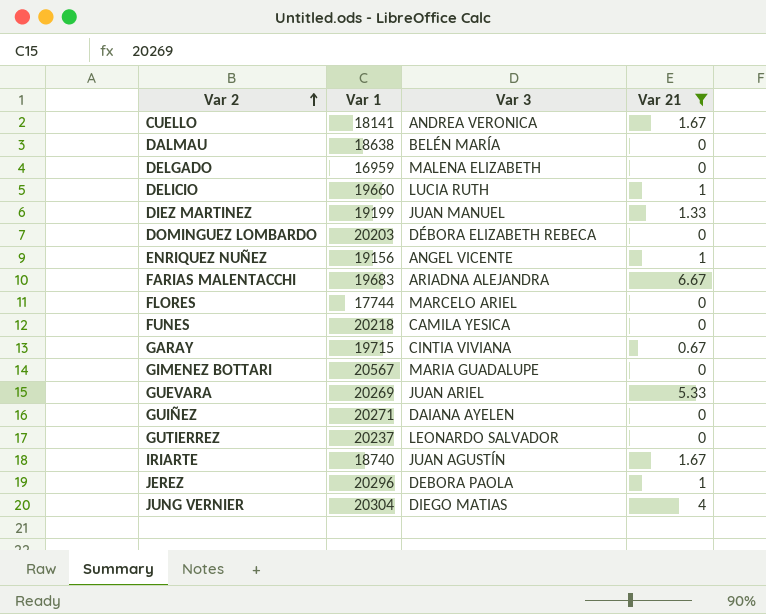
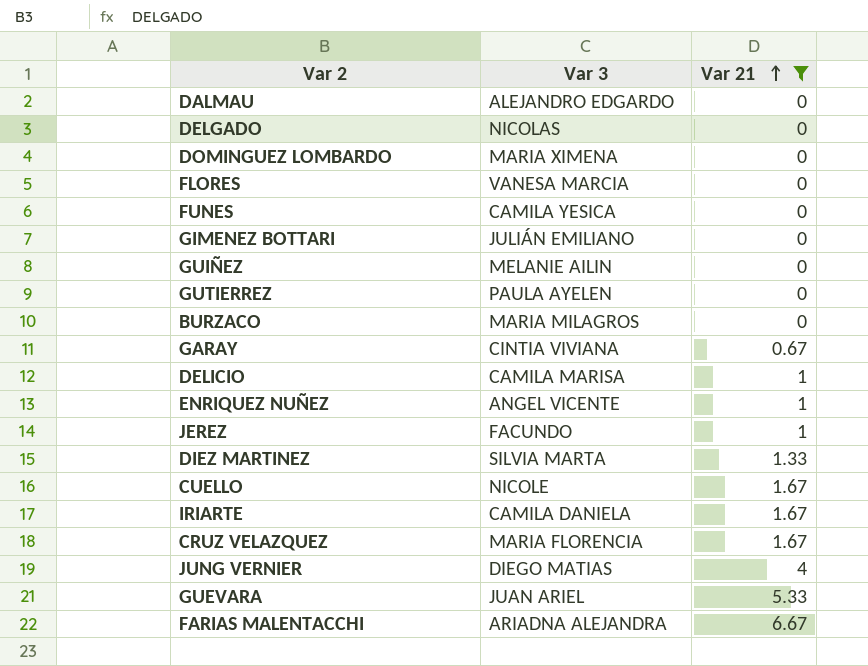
row order: Var 2 ascending -> Var 21 ascending
column Var 1 | position: 2 -> none
DALMAU | Var 3: BELÉN MARÍA -> ALEJANDRO EDGARDO
DELGADO | Var 3: MALENA ELIZABETH -> NICOLAS
DOMINGUEZ LOMBARDO | Var 3: DÉBORA ELIZABETH REBECA -> MARIA XIMENA
FLORES | Var 3: MARCELO ARIEL -> VANESA MARCIA
GIMENEZ BOTTARI | Var 3: MARIA GUADALUPE -> JULIÁN EMILIANO
GUIÑEZ | Var 3: DAIANA AYELEN -> MELANIE AILIN
GUTIERREZ | Var 3: LEONARDO SALVADOR -> PAULA AYELEN
row BURZACO: none -> MARIA MILAGROS | 0
DELICIO | Var 3: LUCIA RUTH -> CAMILA MARISA
JEREZ | Var 3: DEBORA PAOLA -> FACUNDO
DIEZ MARTINEZ | Var 3: JUAN MANUEL -> SILVIA MARTA
CUELLO | Var 3: ANDREA VERONICA -> NICOLE
IRIARTE | Var 3: JUAN AGUSTÍN -> CAMILA DANIELA
row CRUZ VELAZQUEZ: none -> MARIA FLORENCIA | 1.67

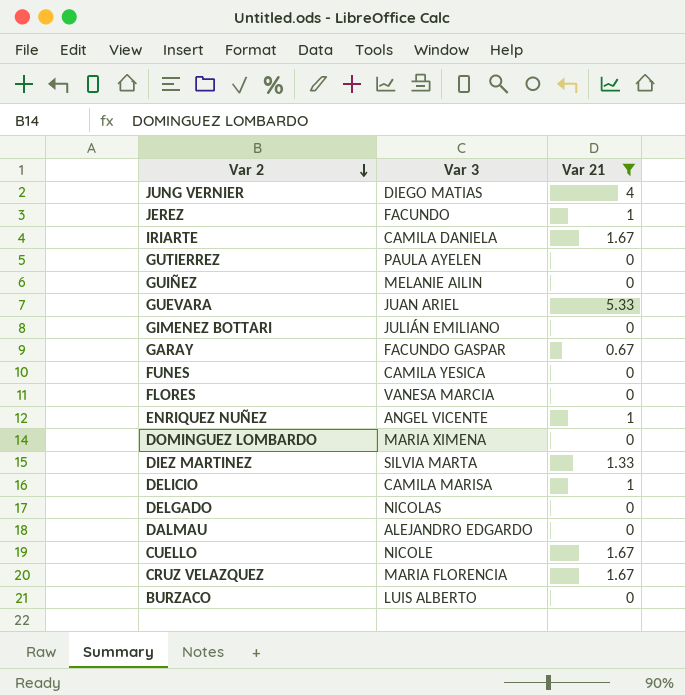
row order: Var 21 ascending -> Var 2 descending
row FARIAS MALENTACCHI: ARIADNA ALEJANDRA | 6.67 -> none
GARAY | Var 3: CINTIA VIVIANA -> FACUNDO GASPAR
BURZACO | Var 3: MARIA MILAGROS -> LUIS ALBERTO

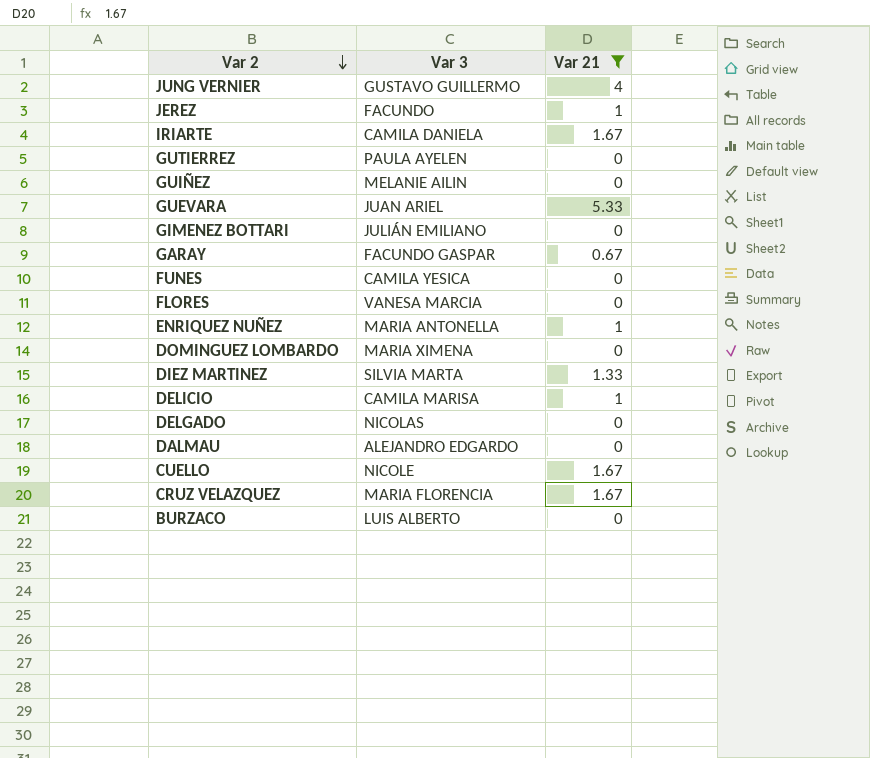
JUNG VERNIER | Var 3: DIEGO MATIAS -> GUSTAVO GUILLERMO
ENRIQUEZ NUÑEZ | Var 3: ANGEL VICENTE -> MARIA ANTONELLA

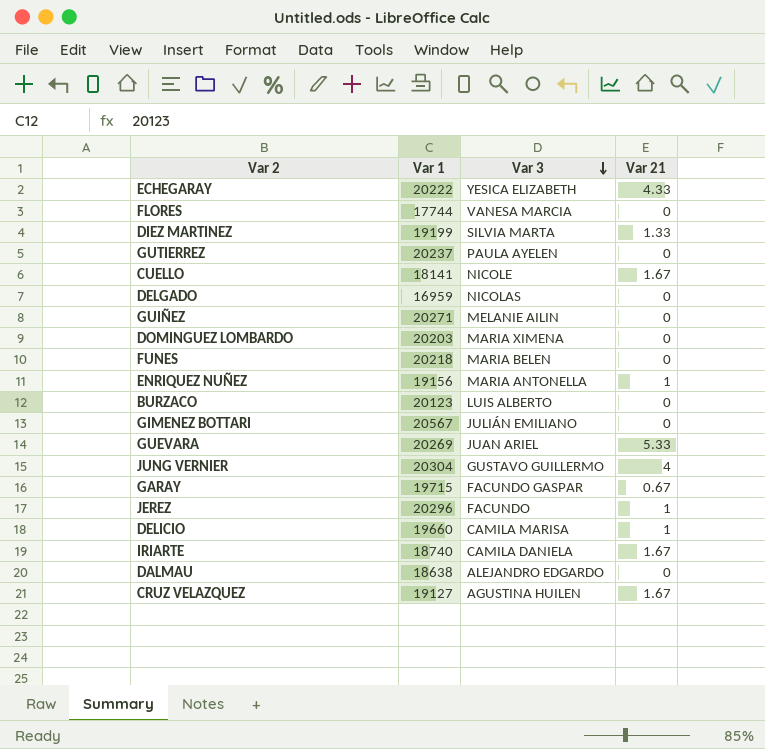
filter: Var 21 != 4.33 -> none
row order: Var 2 descending -> Var 3 descending
column Var 1 | position: none -> 2
FUNES | Var 3: CAMILA YESICA -> MARIA BELEN
CRUZ VELAZQUEZ | Var 3: MARIA FLORENCIA -> AGUSTINA HUILEN

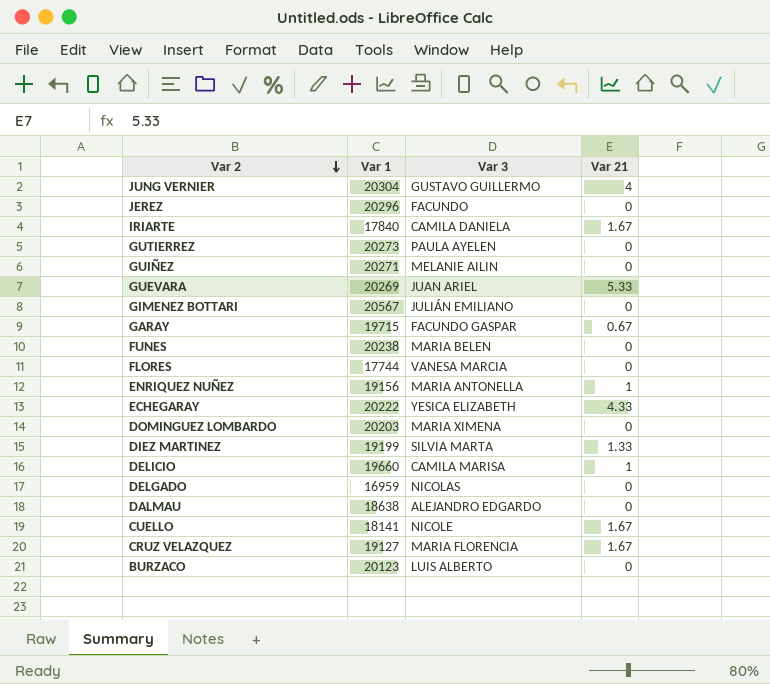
row order: Var 3 descending -> Var 2 descending
JEREZ | Var 21: 1 -> 0
IRIARTE | Var 1: 18740 -> 17840
GUTIERREZ | Var 1: 20237 -> 20273
FUNES | Var 1: 20218 -> 20238
CRUZ VELAZQUEZ | Var 3: AGUSTINA HUILEN -> MARIA FLORENCIA

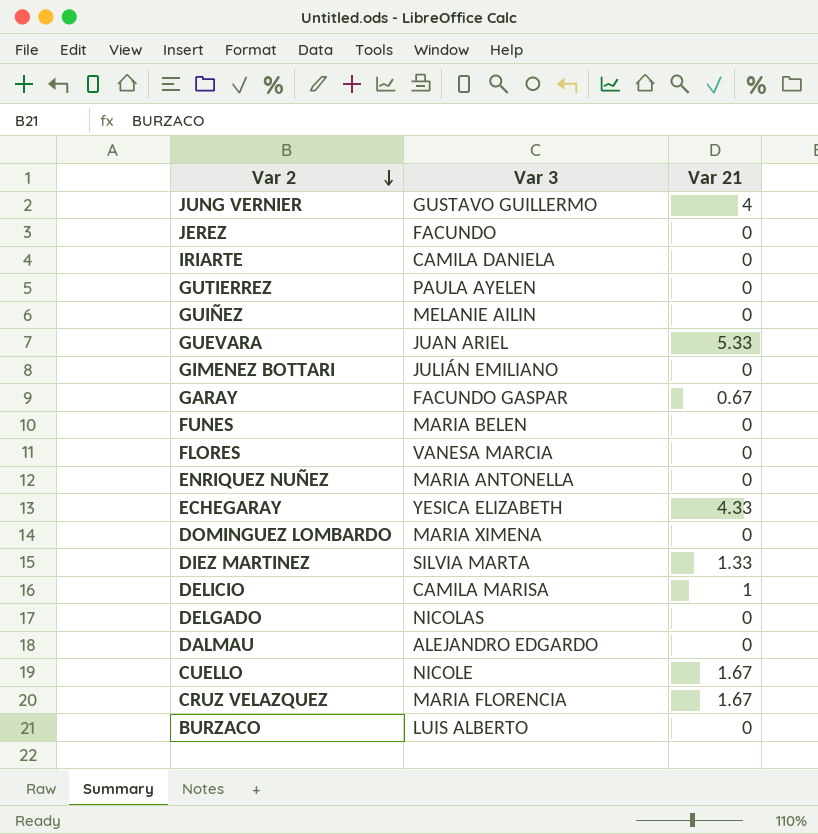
column Var 1 | position: 2 -> none
IRIARTE | Var 21: 1.67 -> 0
ENRIQUEZ NUÑEZ | Var 21: 1 -> 0

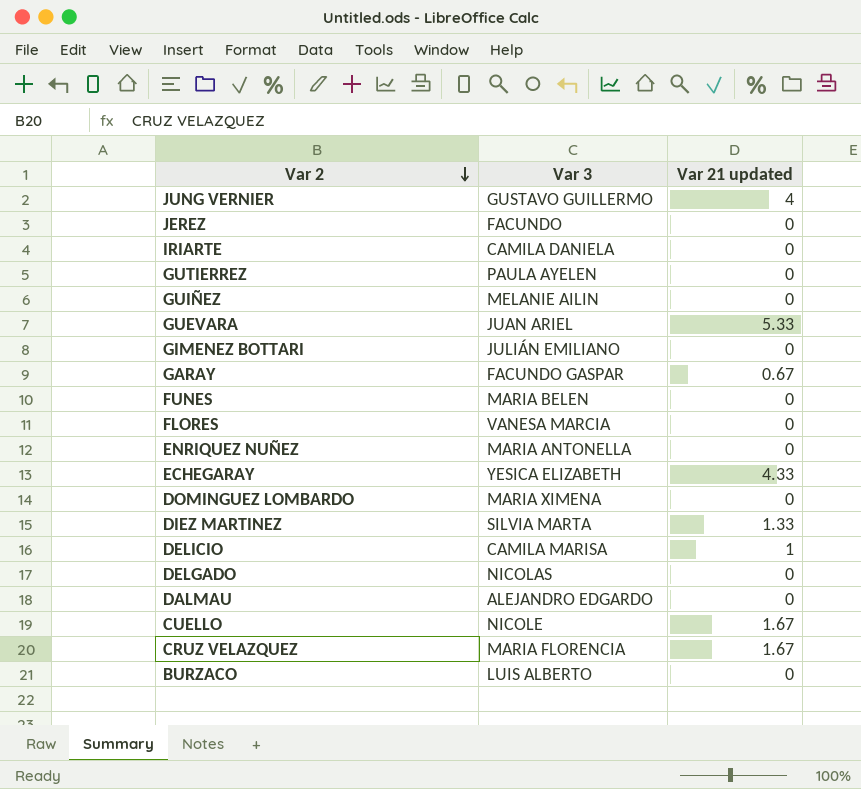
column name: Var 21 -> Var 21 updated

